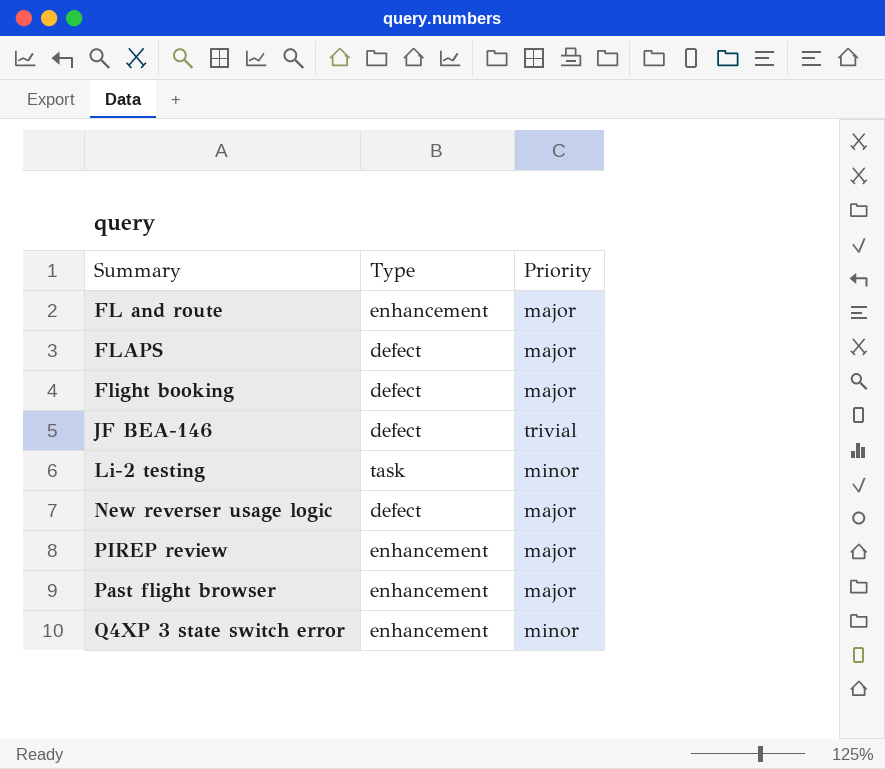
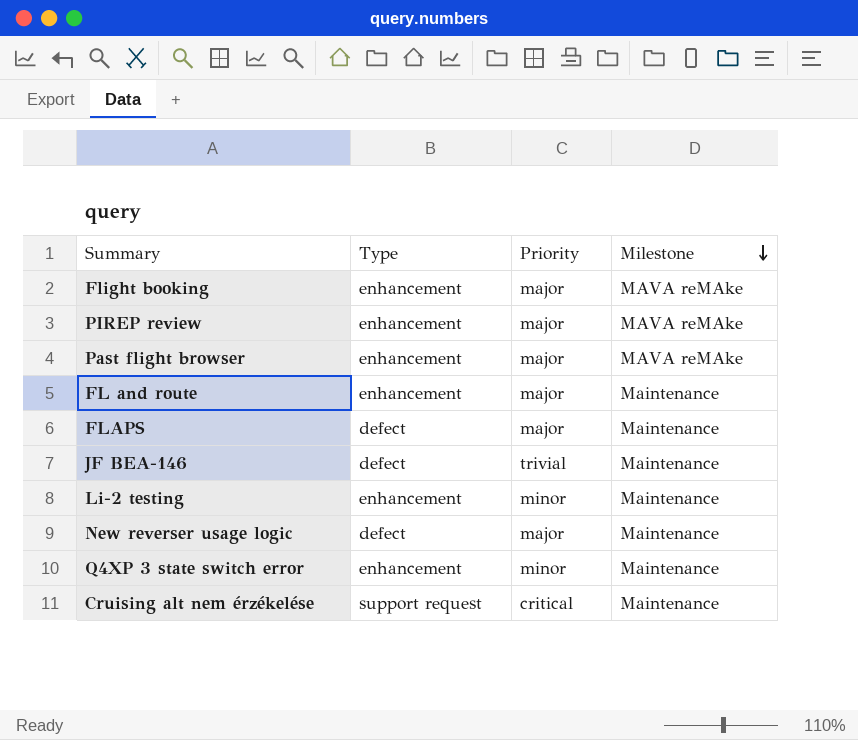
row order: none -> Milestone descending
column Milestone | position: none -> 4
Flight booking | Type: defect -> enhancement
Li-2 testing | Type: task -> enhancement
row Cruising alt nem érzékelése: none -> support request | critical | Maintenance

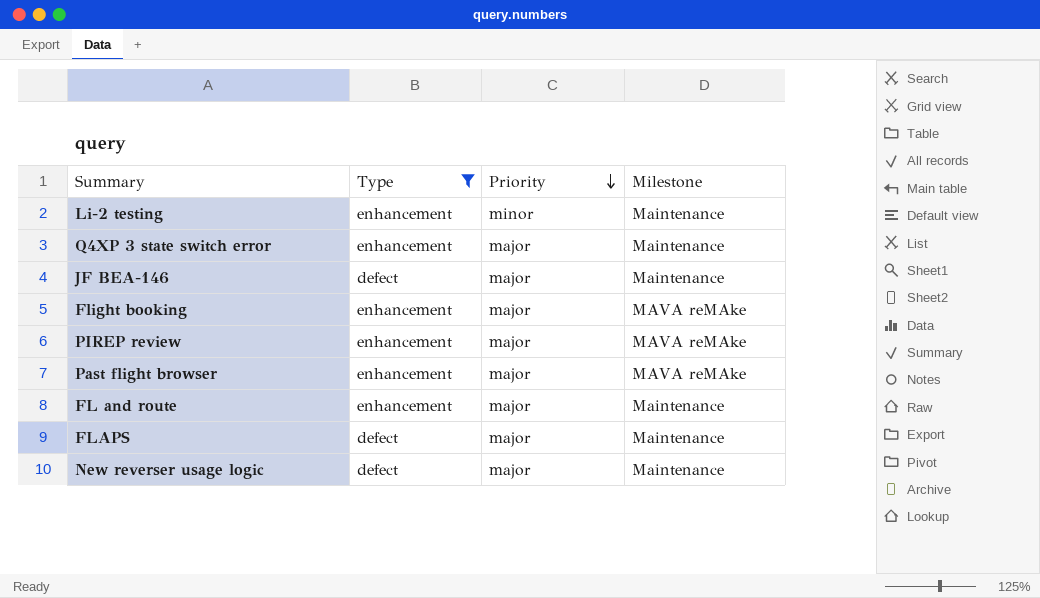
filter: none -> Type != support request
row order: Milestone descending -> Priority descending
Q4XP 3 state switch error | Priority: minor -> major
JF BEA-146 | Priority: trivial -> major

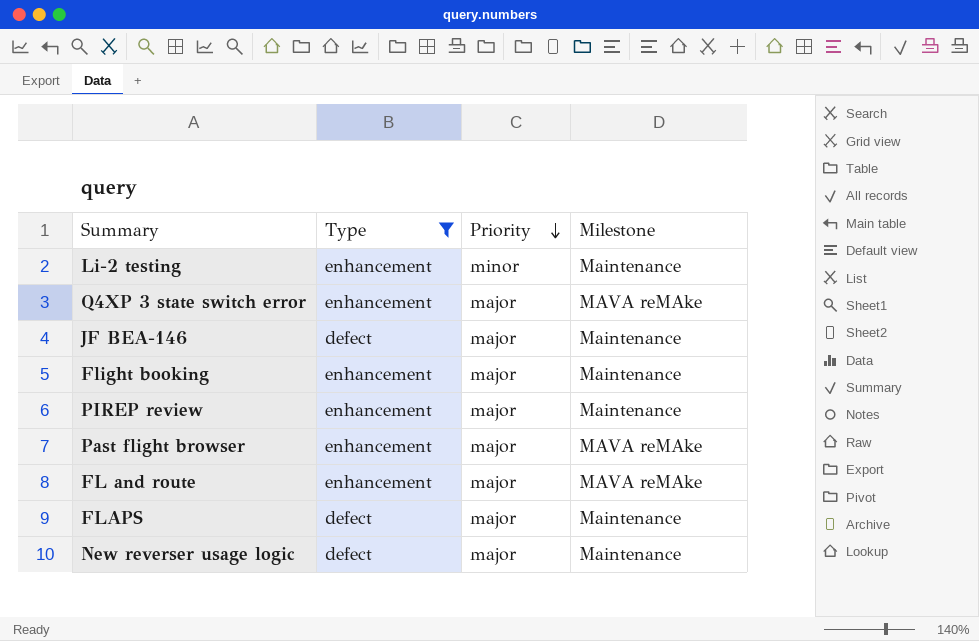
Q4XP 3 state switch error | Milestone: Maintenance -> MAVA reMAke
Flight booking | Milestone: MAVA reMAke -> Maintenance
PIREP review | Milestone: MAVA reMAke -> Maintenance
FL and route | Milestone: Maintenance -> MAVA reMAke

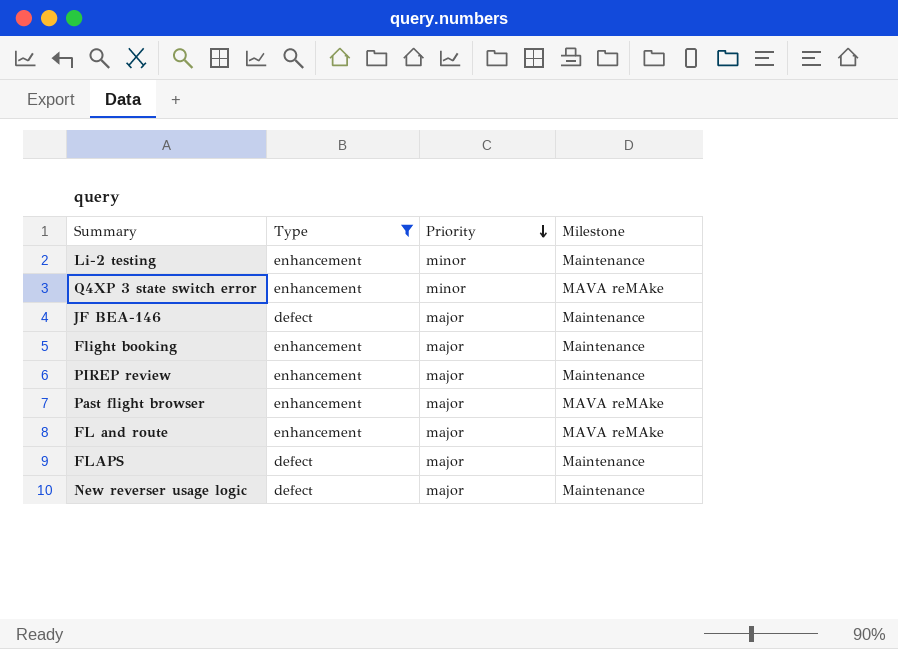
Q4XP 3 state switch error | Priority: major -> minor

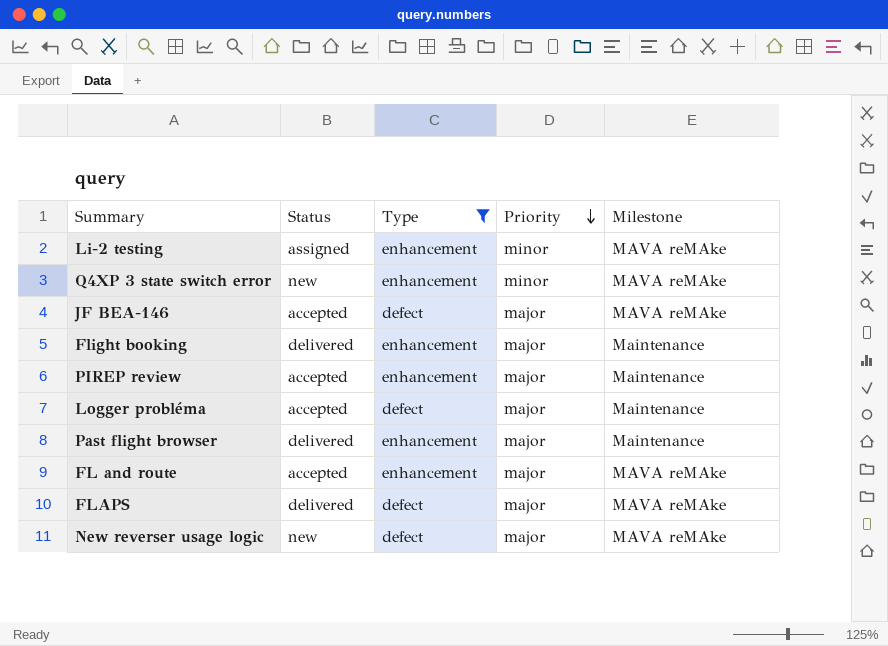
column Status | position: none -> 2
Li-2 testing | Milestone: Maintenance -> MAVA reMAke
JF BEA-146 | Milestone: Maintenance -> MAVA reMAke
row Logger probléma: none -> accepted | defect | major | Maintenance
Past flight browser | Milestone: MAVA reMAke -> Maintenance
FLAPS | Milestone: Maintenance -> MAVA reMAke
New reverser usage logic | Milestone: Maintenance -> MAVA reMAke

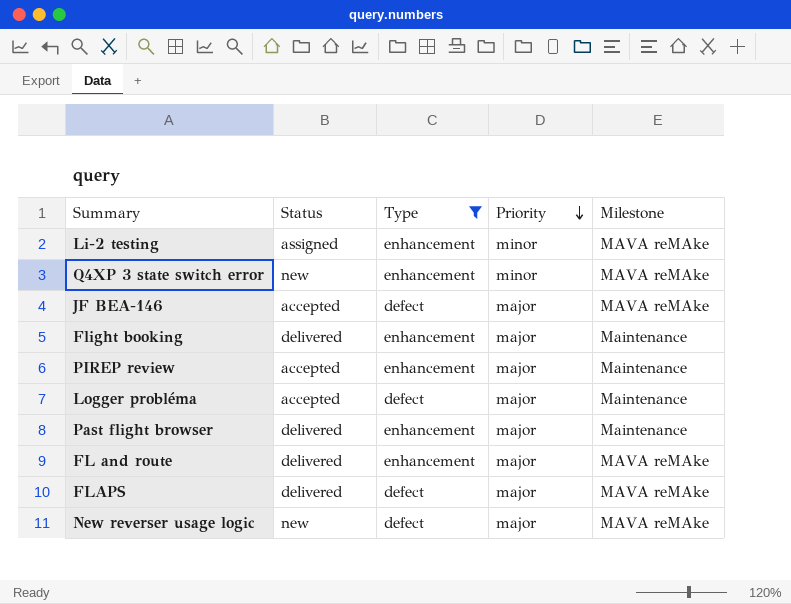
FL and route | Status: accepted -> delivered

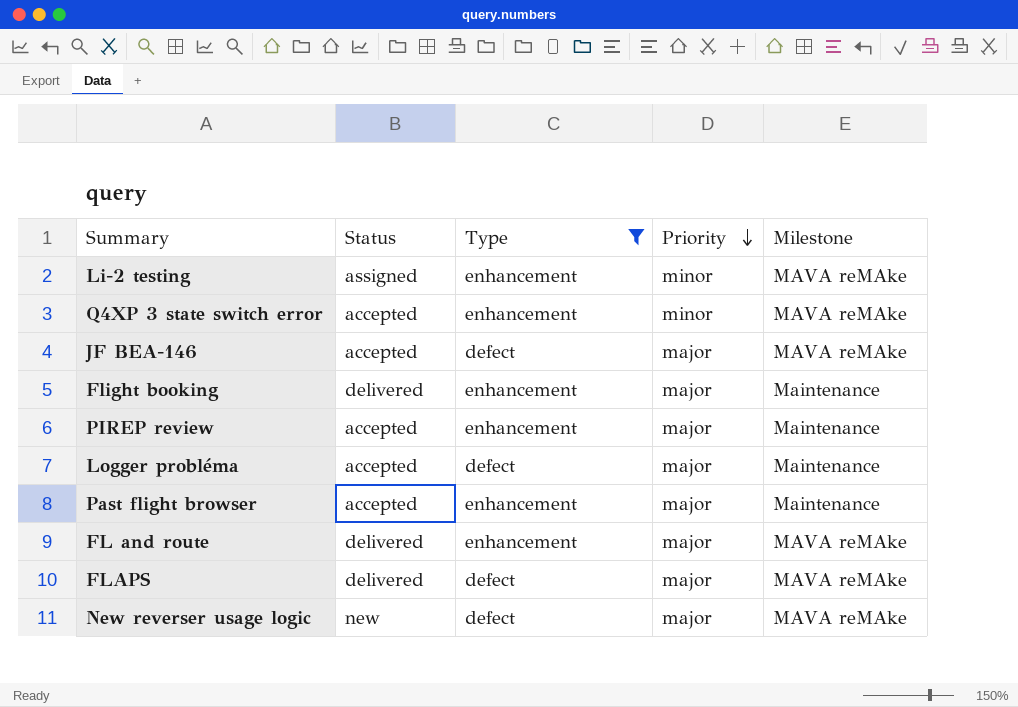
Q4XP 3 state switch error | Status: new -> accepted
Past flight browser | Status: delivered -> accepted

